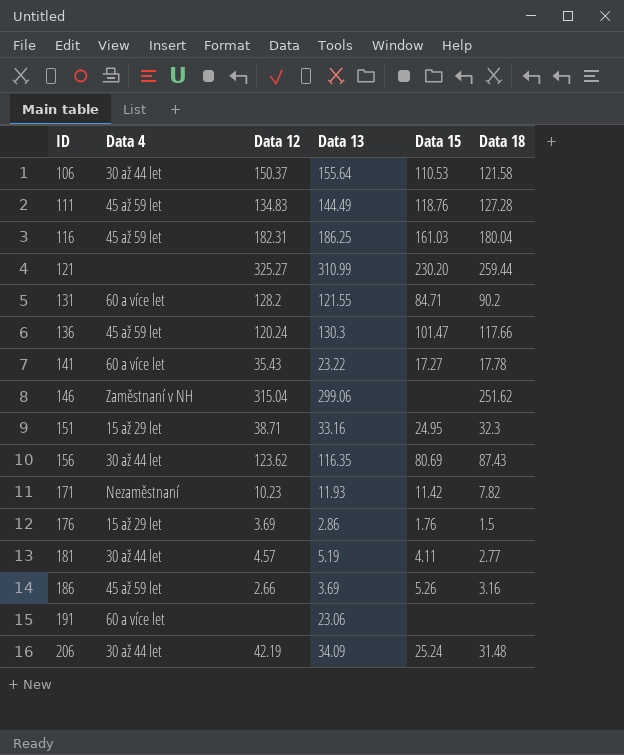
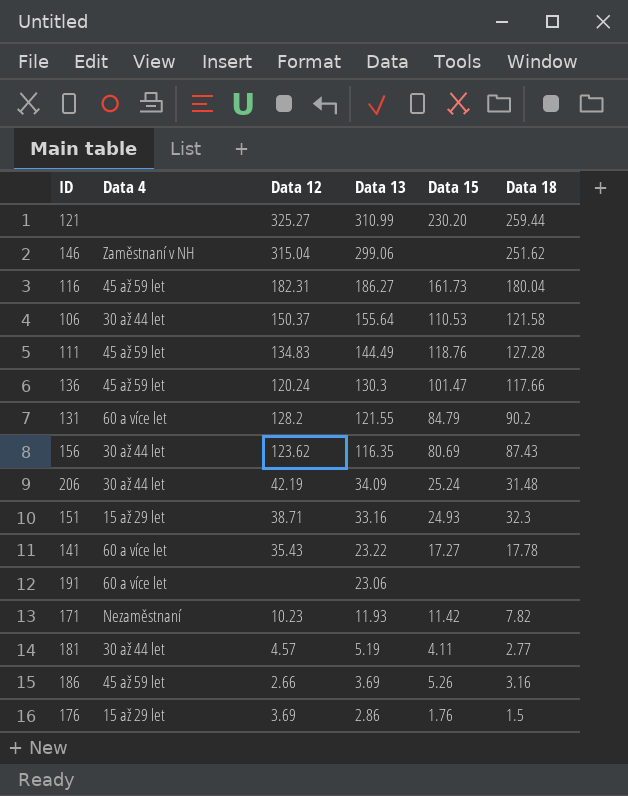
row order: ID ascending -> Data 13 descending
116 | Data 13: 186.25 -> 186.27
116 | Data 15: 161.03 -> 161.73
131 | Data 15: 84.71 -> 84.79
151 | Data 15: 24.95 -> 24.93

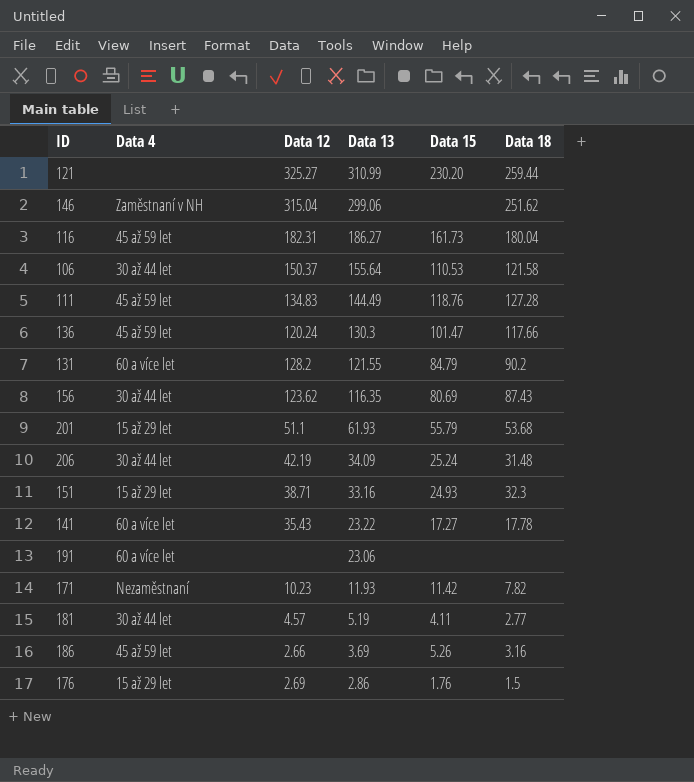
row 201: none -> 15 až 29 let | 51.1 | 61.93 | 55.79 | 53.68
176 | Data 12: 3.69 -> 2.69

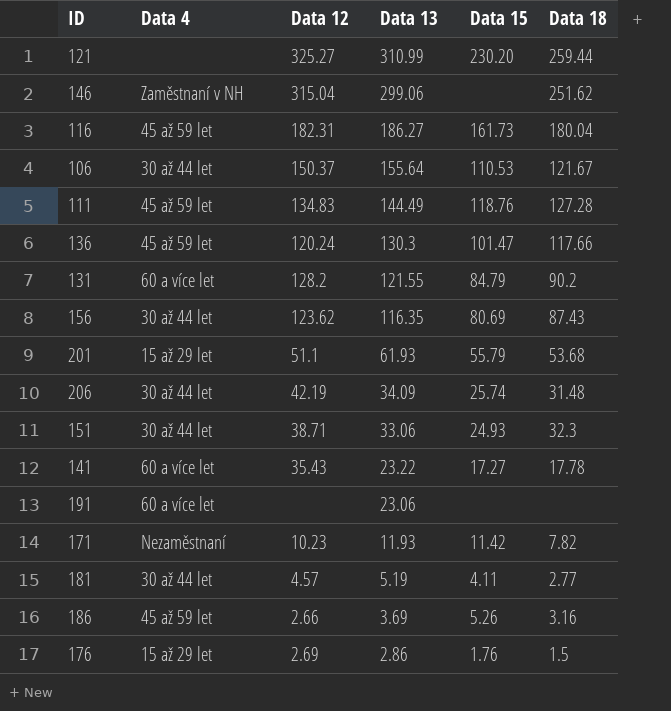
106 | Data 18: 121.58 -> 121.67
206 | Data 15: 25.24 -> 25.74
151 | Data 4: 15 až 29 let -> 30 až 44 let
151 | Data 13: 33.16 -> 33.06

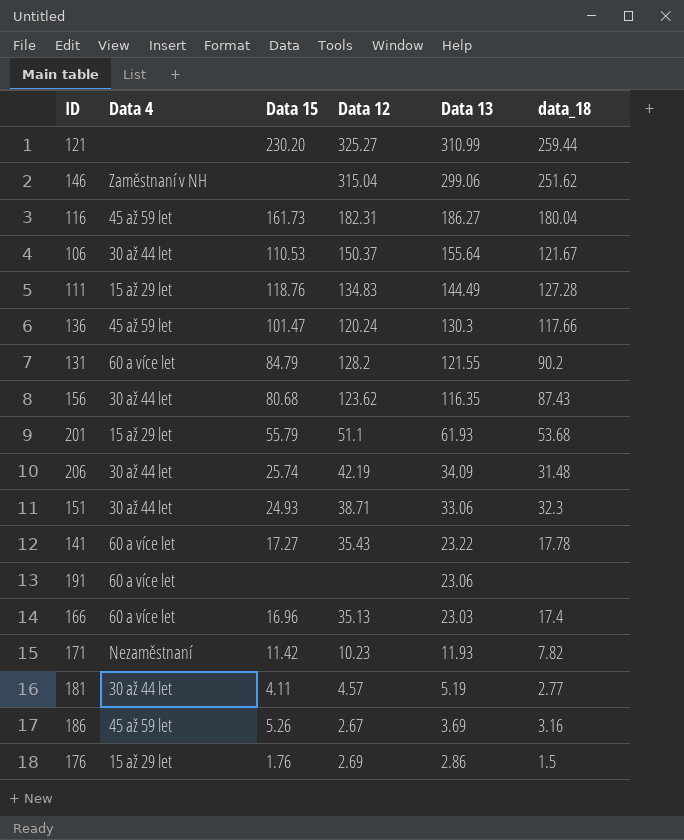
column Data 15 | position: 5 -> 3
column name: Data 18 -> data_18
111 | Data 4: 45 až 59 let -> 15 až 29 let
156 | Data 15: 80.69 -> 80.68
row 166: none -> 60 a více let | 16.96 | 35.13 | 23.03 | 17.4
186 | Data 12: 2.66 -> 2.67

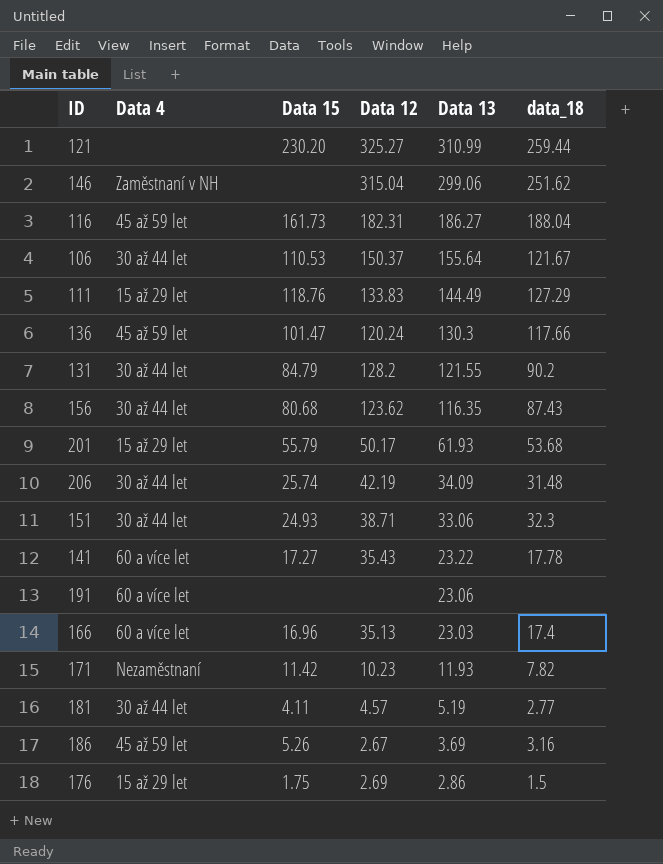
116 | data_18: 180.04 -> 188.04
111 | Data 12: 134.83 -> 133.83
111 | data_18: 127.28 -> 127.29
131 | Data 4: 60 a více let -> 30 až 44 let
201 | Data 12: 51.1 -> 50.17
176 | Data 15: 1.76 -> 1.75

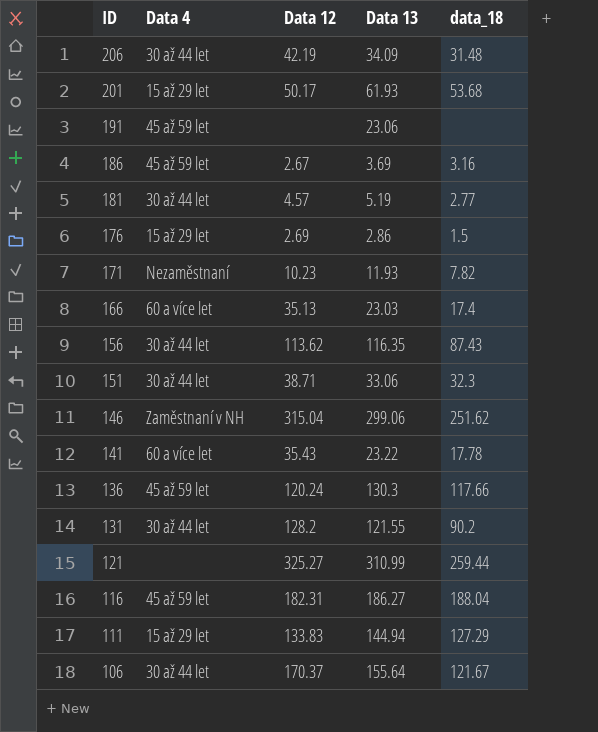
row order: Data 13 descending -> ID descending
column Data 15 | position: 3 -> none
191 | Data 4: 60 a více let -> 45 až 59 let
156 | Data 12: 123.62 -> 113.62
111 | Data 13: 144.49 -> 144.94
106 | Data 12: 150.37 -> 170.37

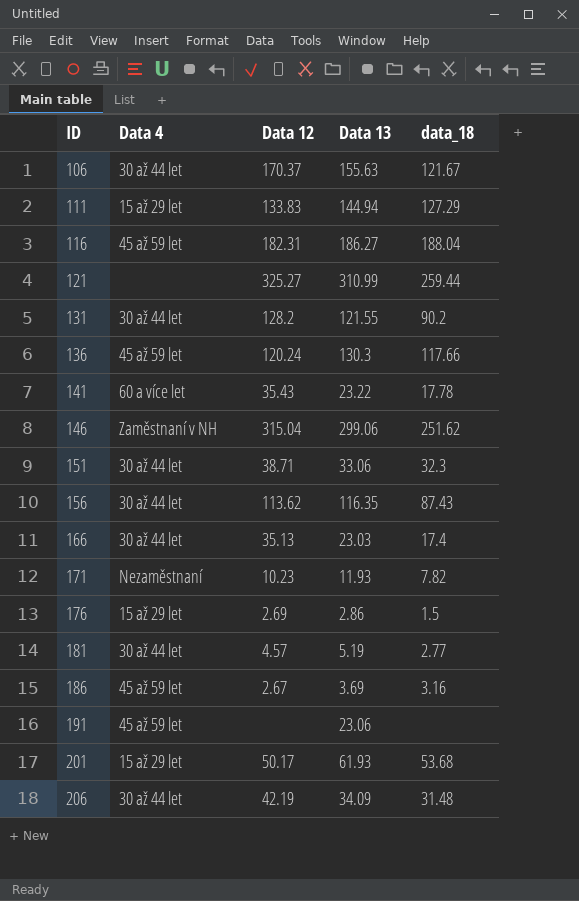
row order: ID descending -> ID ascending
106 | Data 13: 155.64 -> 155.63
166 | Data 4: 60 a více let -> 30 až 44 let

